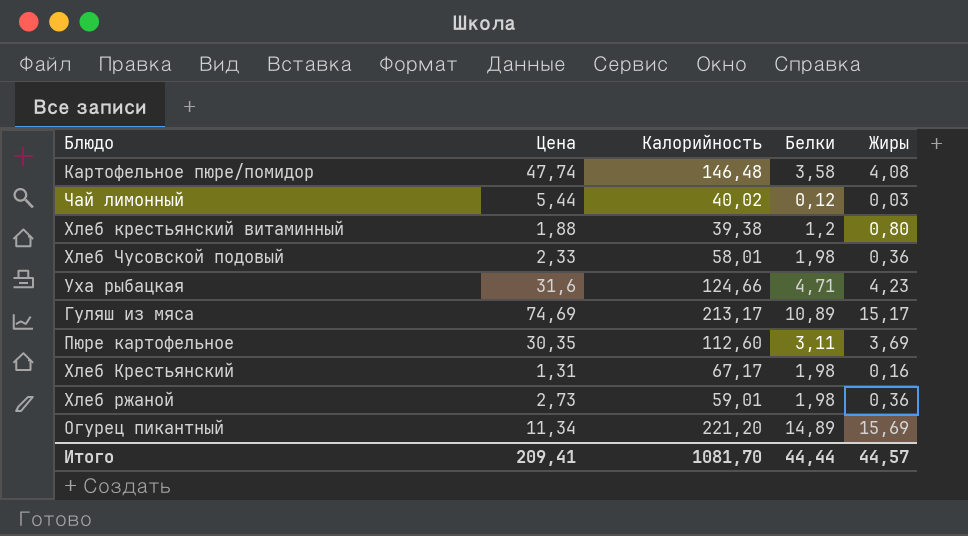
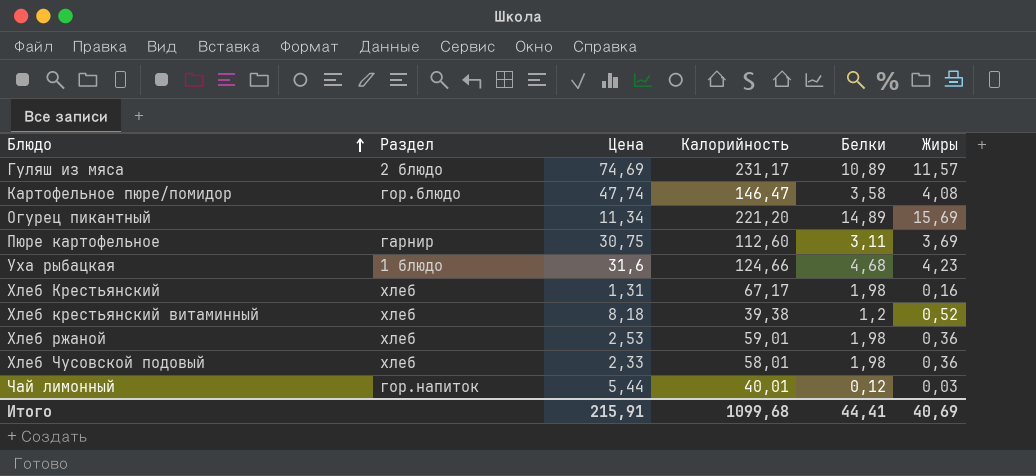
row order: none -> Блюдо ascending
column Раздел | position: none -> 2
Гуляш из мяса | Калорийность: 213,17 -> 231,17
Гуляш из мяса | Жиры: 15,17 -> 11,57
Картофельное пюре/помидор | Калорийность: 146,48 -> 146,47
Пюре картофельное | Цена: 30,35 -> 30,75
Уха рыбацкая | Белки: 4,71 -> 4,68
Хлеб крестьянский витаминный | Цена: 1,88 -> 8,18
Хлеб крестьянский витаминный | Жиры: 0,80 -> 0,52
Хлеб ржаной | Цена: 2,73 -> 2,53
Чай лимонный | Калорийность: 40,02 -> 40,01
Итого | Цена: 209,41 -> 215,91
Итого | Калорийность: 1081,70 -> 1099,68
Итого | Белки: 44,44 -> 44,41
Итого | Жиры: 44,57 -> 40,69

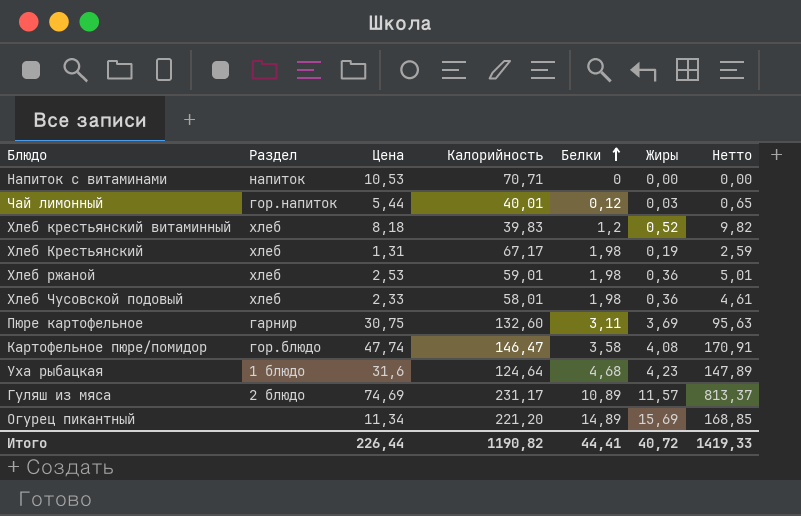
row order: Блюдо ascending -> Белки ascending
column Нетто | formula: none -> [Цена] * [Белки]
row Напиток с витаминами: none -> напиток | 10,53 | 70,71 | 0 | 0,00 | 0,00
Хлеб крестьянский витаминный | Калорийность: 39,38 -> 39,83
Хлеб Крестьянский | Жиры: 0,16 -> 0,19
Пюре картофельное | Калорийность: 112,60 -> 132,60
Уха рыбацкая | Калорийность: 124,66 -> 124,64
Итого | Цена: 215,91 -> 226,44
Итого | Калорийность: 1099,68 -> 1190,82
Итого | Жиры: 40,69 -> 40,72

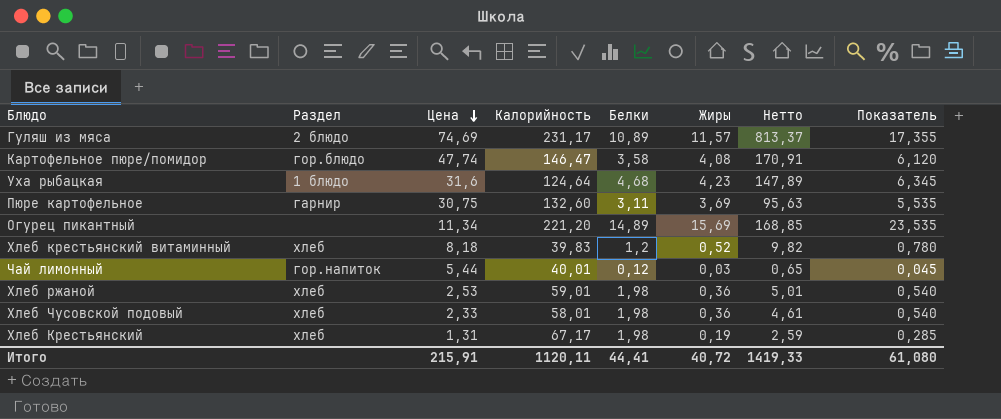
row order: Белки ascending -> Цена descending
column Показатель | formula: none -> [Жиры] * 1,5
row Напиток с витаминами: напиток | 10,53 | 70,71 | 0 | 0,00 | 0,00 -> none
Итого | Цена: 226,44 -> 215,91
Итого | Калорийность: 1190,82 -> 1120,11

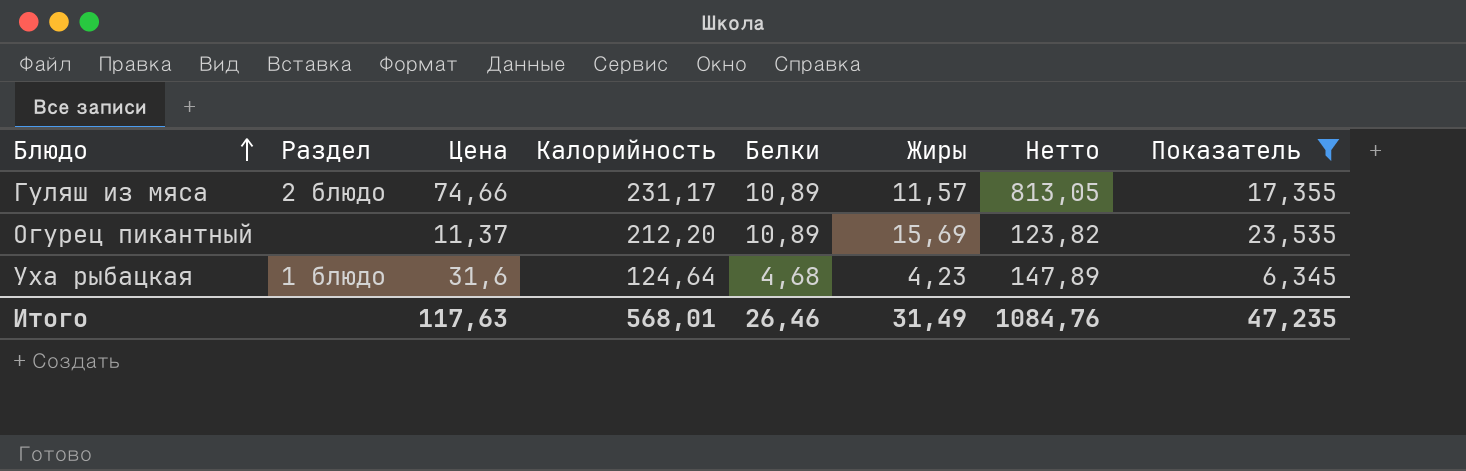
filter: none -> Показатель >= 6,345
row order: Цена descending -> Блюдо ascending
Гуляш из мяса | Цена: 74,69 -> 74,66
Гуляш из мяса | Нетто: 813,37 -> 813,05
Огурец пикантный | Цена: 11,34 -> 11,37
Огурец пикантный | Калорийность: 221,20 -> 212,20
Огурец пикантный | Белки: 14,89 -> 10,89
Огурец пикантный | Нетто: 168,85 -> 123,82
Итого | Цена: 215,91 -> 117,63
Итого | Калорийность: 1120,11 -> 568,01
Итого | Белки: 44,41 -> 26,46
Итого | Жиры: 40,72 -> 31,49
Итого | Нетто: 1419,33 -> 1084,76
Итого | Показатель: 61,080 -> 47,235

